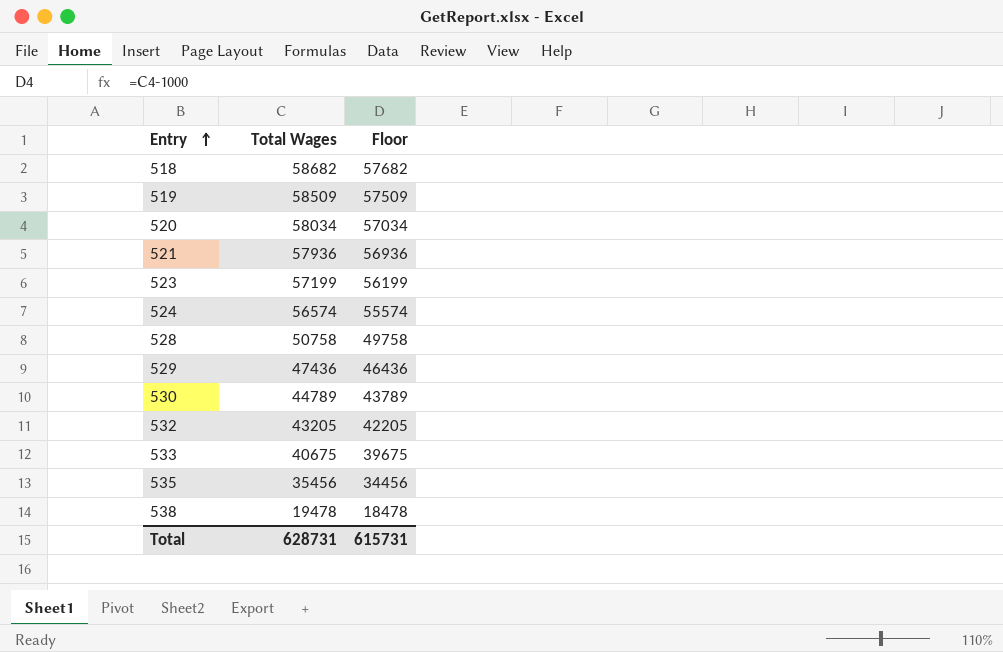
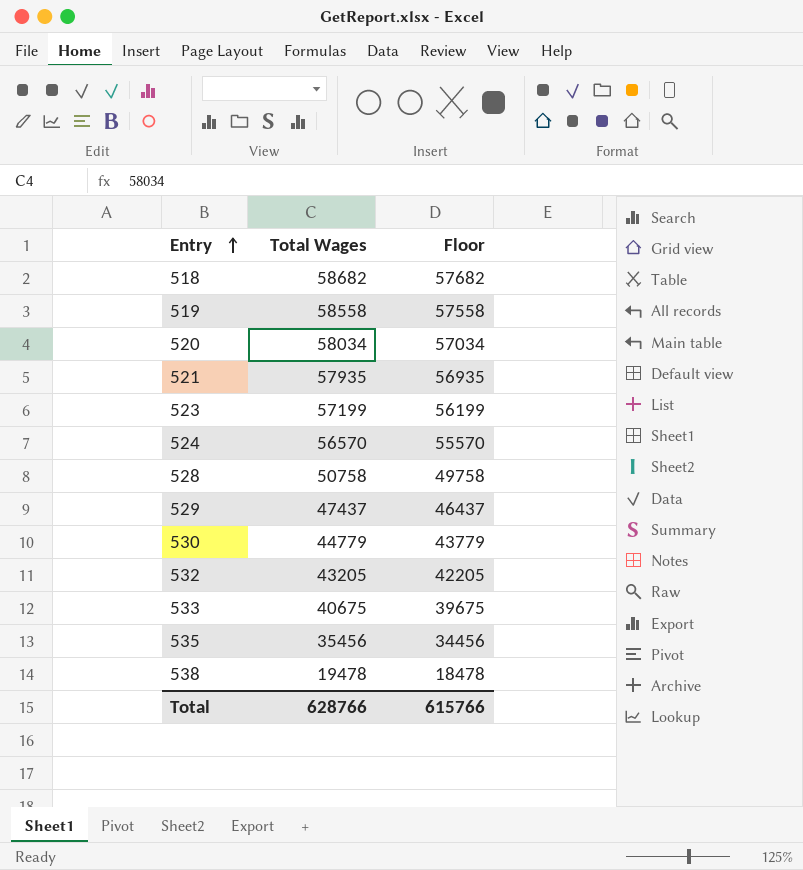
519 | Total Wages: 58509 -> 58558
519 | Floor: 57509 -> 57558
521 | Total Wages: 57936 -> 57935
521 | Floor: 56936 -> 56935
524 | Total Wages: 56574 -> 56570
524 | Floor: 55574 -> 55570
529 | Total Wages: 47436 -> 47437
529 | Floor: 46436 -> 46437
530 | Total Wages: 44789 -> 44779
530 | Floor: 43789 -> 43779
Total | Total Wages: 628731 -> 628766
Total | Floor: 615731 -> 615766

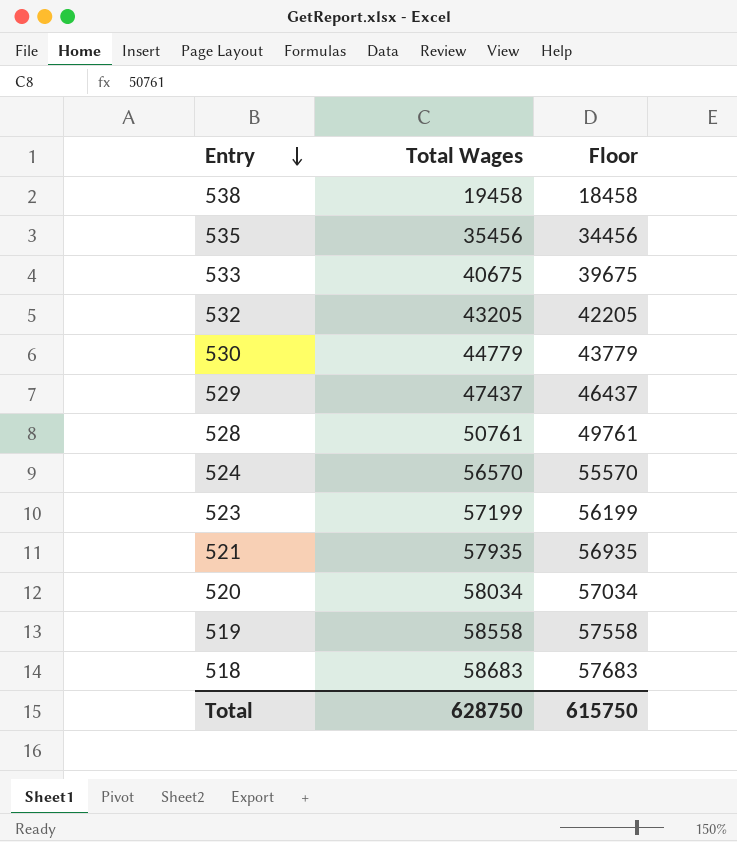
row order: Entry ascending -> Entry descending
538 | Total Wages: 19478 -> 19458
538 | Floor: 18478 -> 18458
528 | Total Wages: 50758 -> 50761
528 | Floor: 49758 -> 49761
518 | Total Wages: 58682 -> 58683
518 | Floor: 57682 -> 57683
Total | Total Wages: 628766 -> 628750
Total | Floor: 615766 -> 615750

